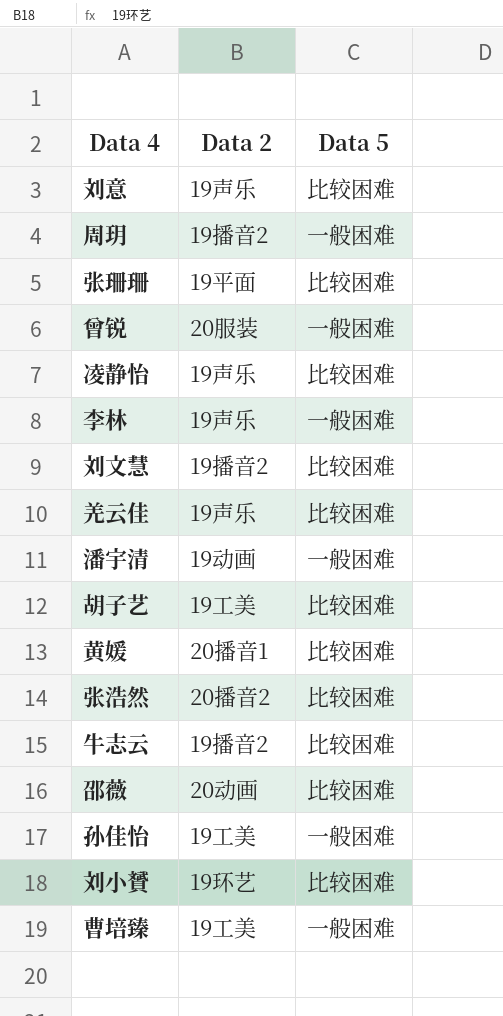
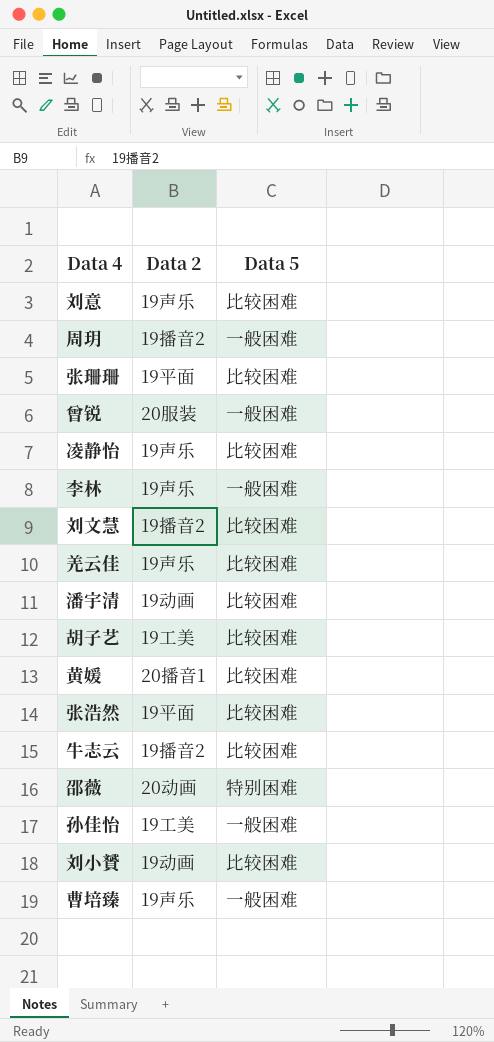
潘宇清 | Data 5: 一般困难 -> 比较困难
张浩然 | Data 2: 20播音2 -> 19平面
邵薇 | Data 5: 比较困难 -> 特别困难
刘小贇 | Data 2: 19环艺 -> 19动画
曹培臻 | Data 2: 19工美 -> 19声乐

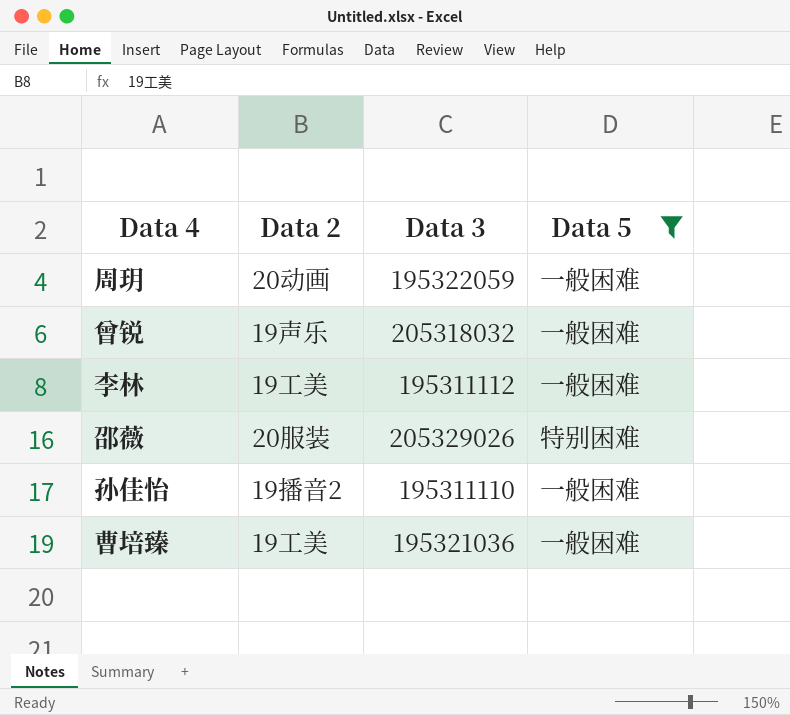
filter: none -> Data 5 != 比较困难
column Data 3 | position: none -> 3
周玥 | Data 2: 19播音2 -> 20动画
曾锐 | Data 2: 20服装 -> 19声乐
李林 | Data 2: 19声乐 -> 19工美
邵薇 | Data 2: 20动画 -> 20服装
孙佳怡 | Data 2: 19工美 -> 19播音2
曹培臻 | Data 2: 19声乐 -> 19工美

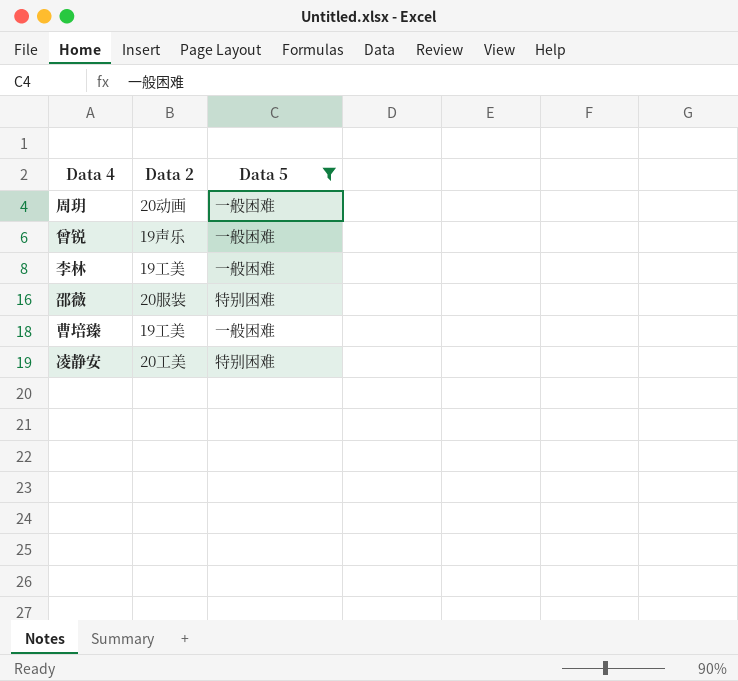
column Data 3 | position: 3 -> none
row 孙佳怡: 19播音2 | 195311110 | 一般困难 -> none
row 凌静安: none -> 20工美 | 特别困难

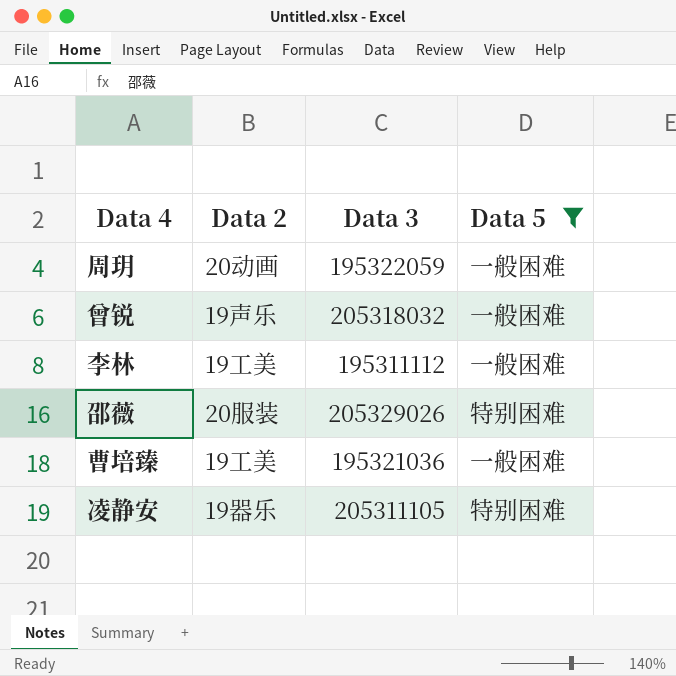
column Data 3 | position: none -> 3
凌静安 | Data 2: 20工美 -> 19器乐

